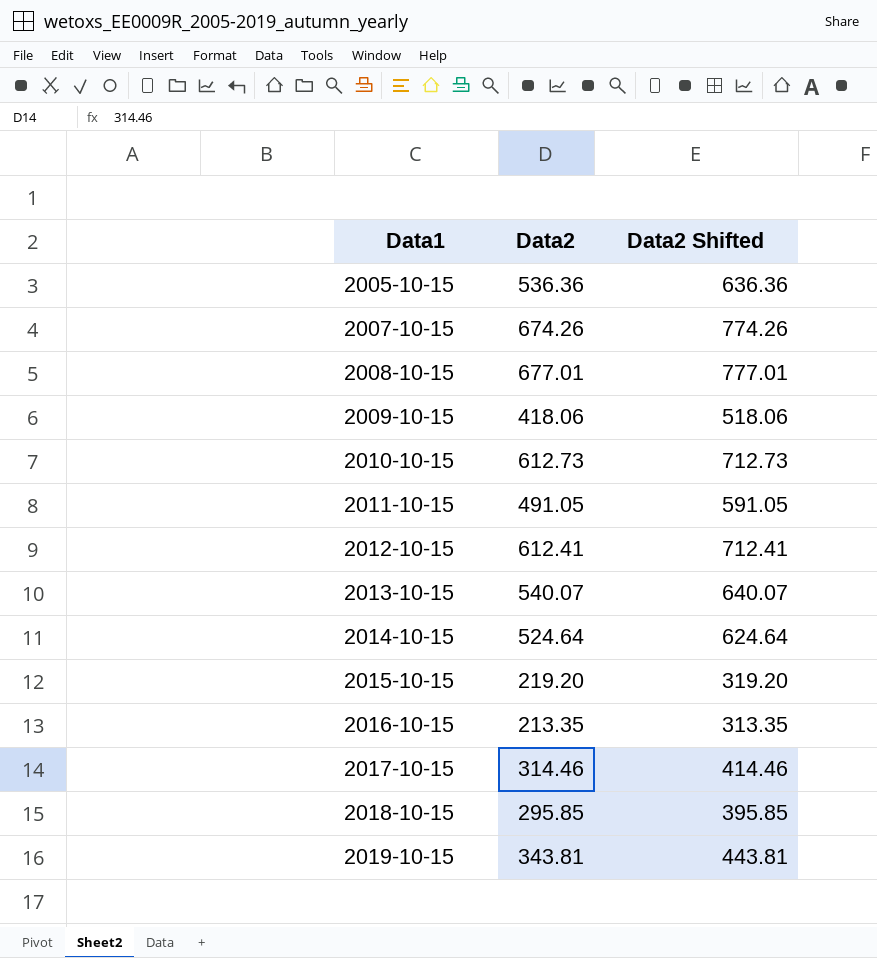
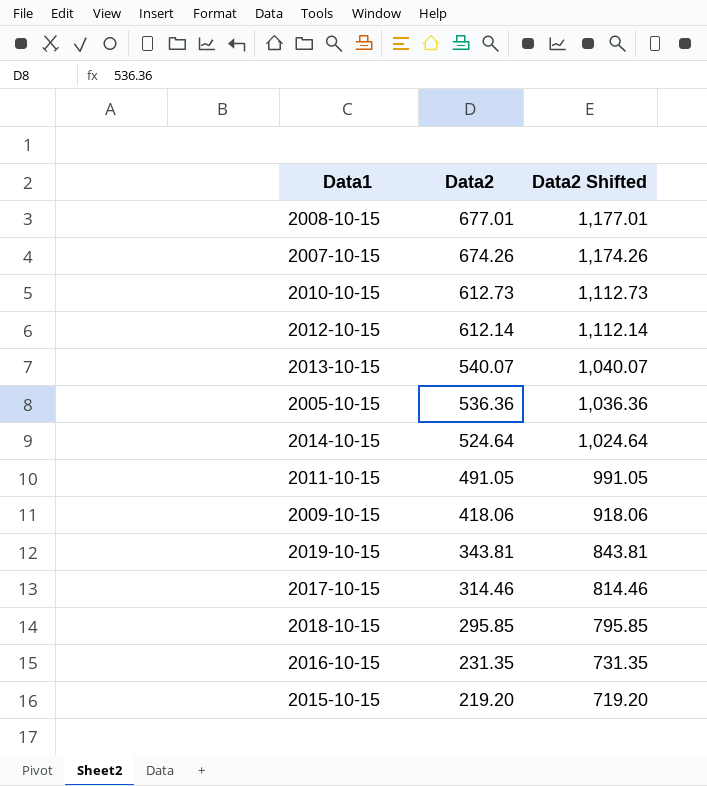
row order: Data1 ascending -> Data2 descending
column Data2 Shifted | formula: [Data2] + 100 -> [Data2] + 500
2012-10-15 | Data2: 612.41 -> 612.14
2016-10-15 | Data2: 213.35 -> 231.35

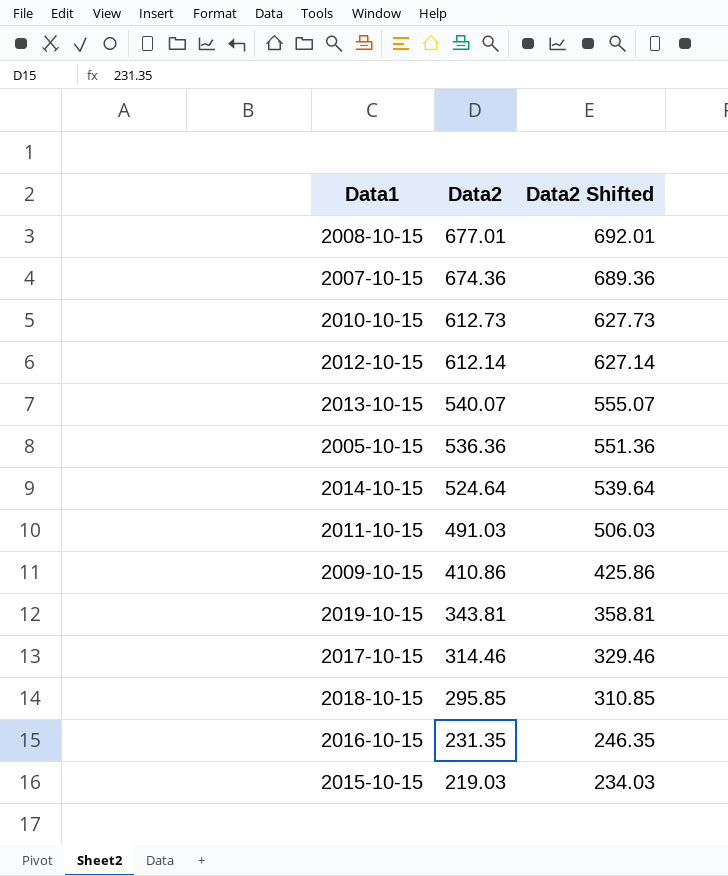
column Data2 Shifted | formula: [Data2] + 500 -> [Data2] + 15
2007-10-15 | Data2: 674.26 -> 674.36
2011-10-15 | Data2: 491.05 -> 491.03
2009-10-15 | Data2: 418.06 -> 410.86
2015-10-15 | Data2: 219.20 -> 219.03

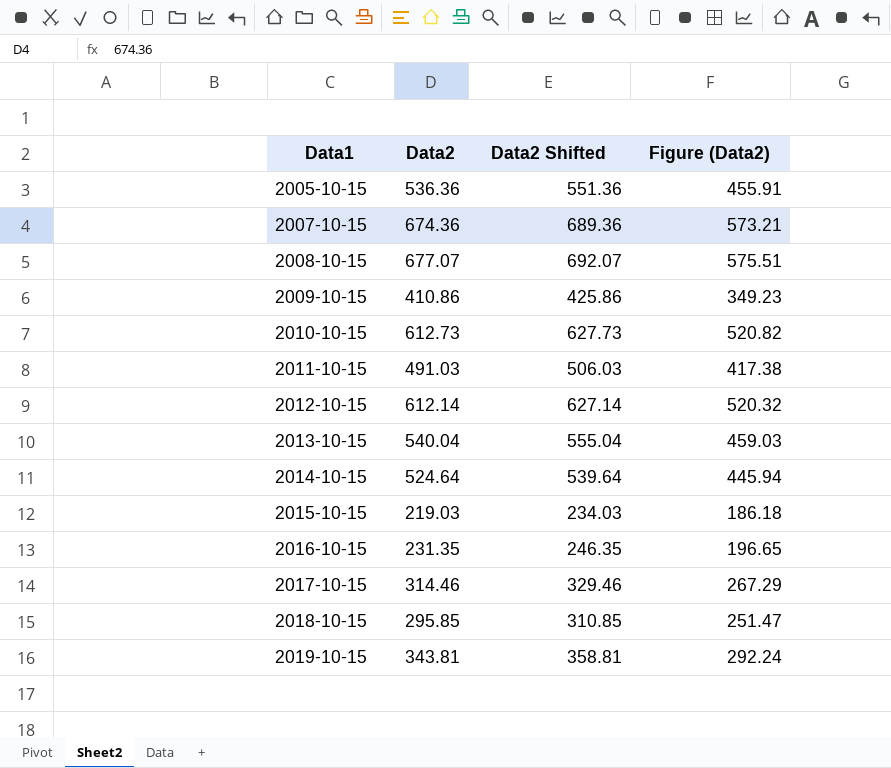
row order: Data2 descending -> Data1 ascending
column Figure (Data2) | formula: none -> [Data2] * 0.85
2008-10-15 | Data2: 677.01 -> 677.07
2008-10-15 | Data2 Shifted: 692.01 -> 692.07
2013-10-15 | Data2: 540.07 -> 540.04
2013-10-15 | Data2 Shifted: 555.07 -> 555.04

